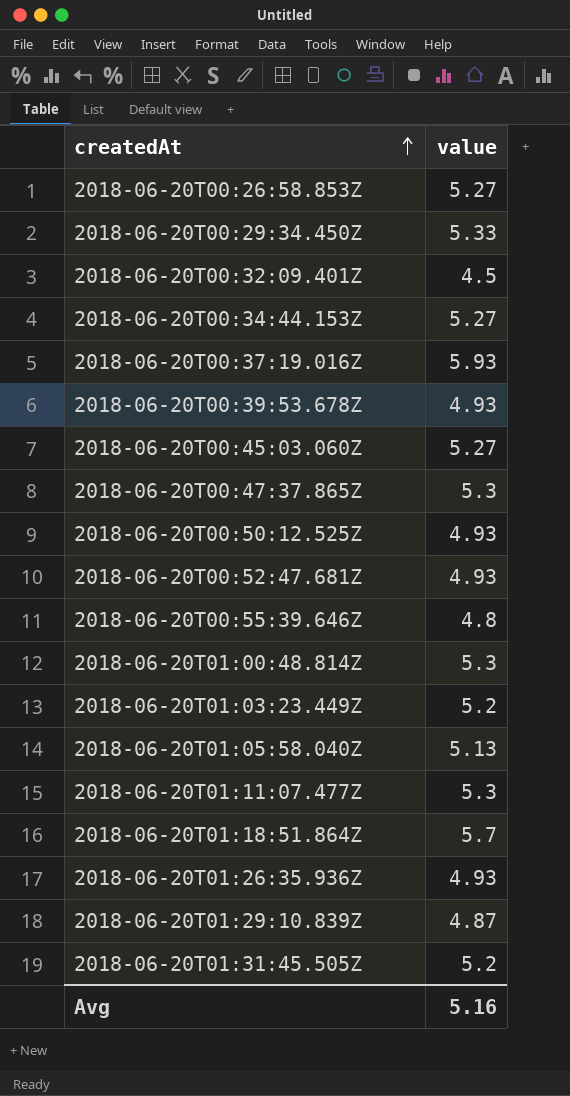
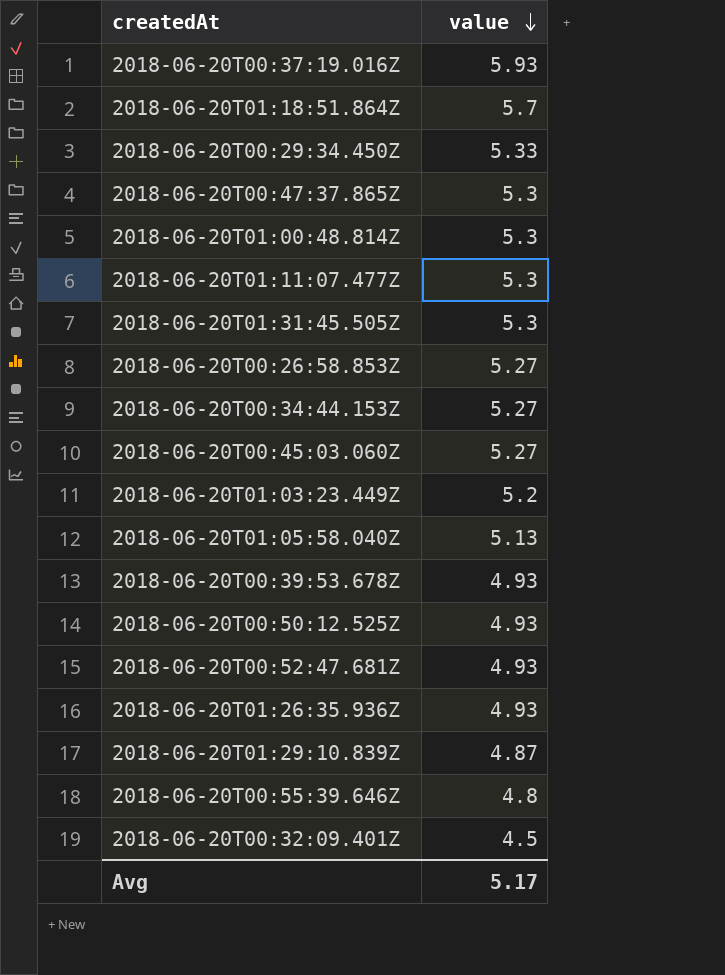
row order: createdAt ascending -> value descending
2018-06-20T01:31:45.505Z | value: 5.2 -> 5.3
Avg | value: 5.16 -> 5.17

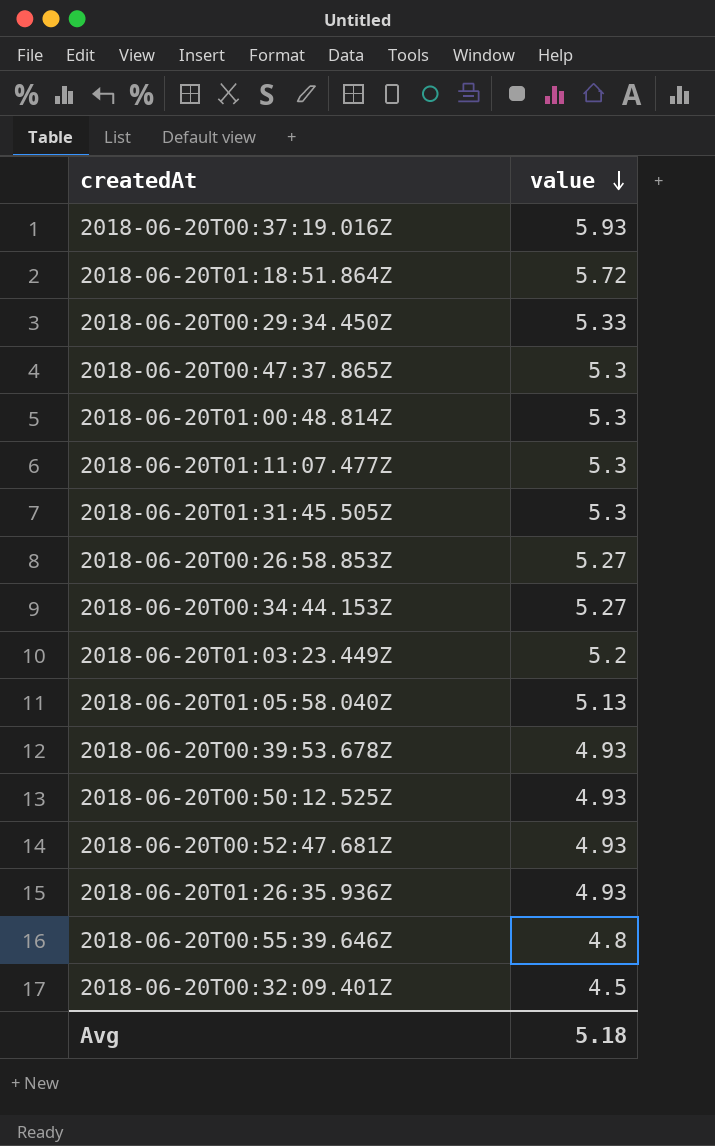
row 2018-06-20T00:45:03.060Z: 5.27 -> none
row 2018-06-20T01:29:10.839Z: 4.87 -> none
2018-06-20T01:18:51.864Z | value: 5.7 -> 5.72
Avg | value: 5.17 -> 5.18

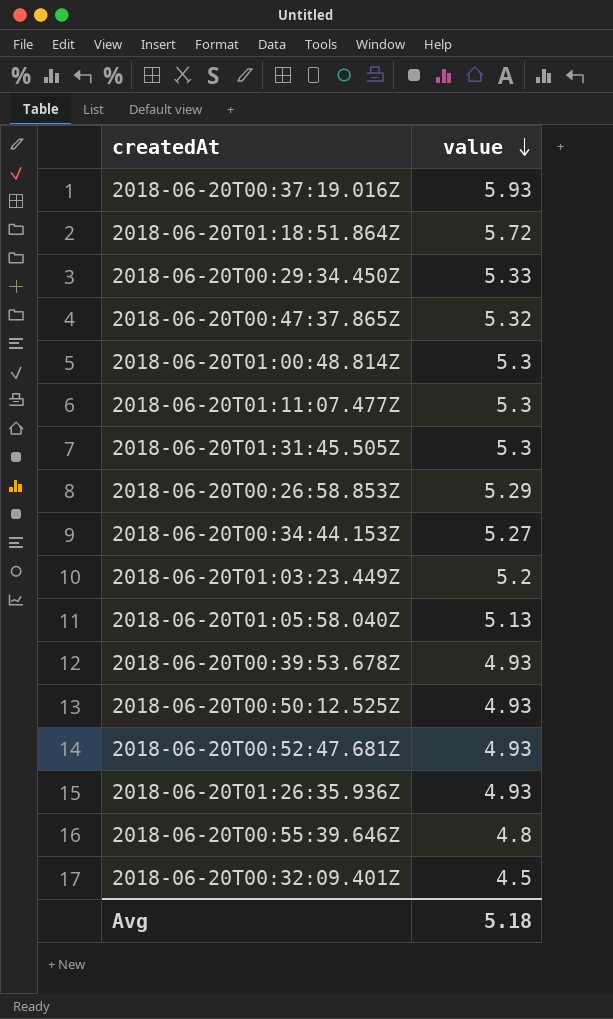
2018-06-20T00:47:37.865Z | value: 5.3 -> 5.32
2018-06-20T00:26:58.853Z | value: 5.27 -> 5.29

